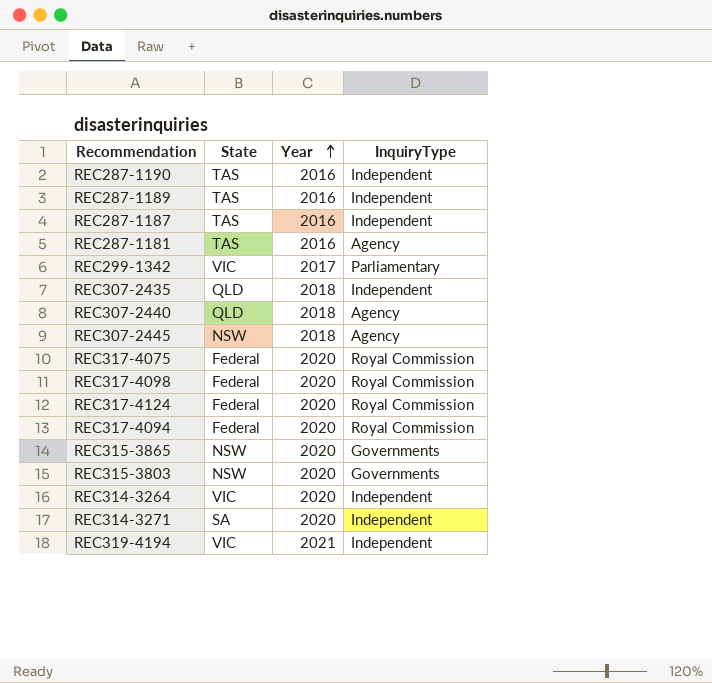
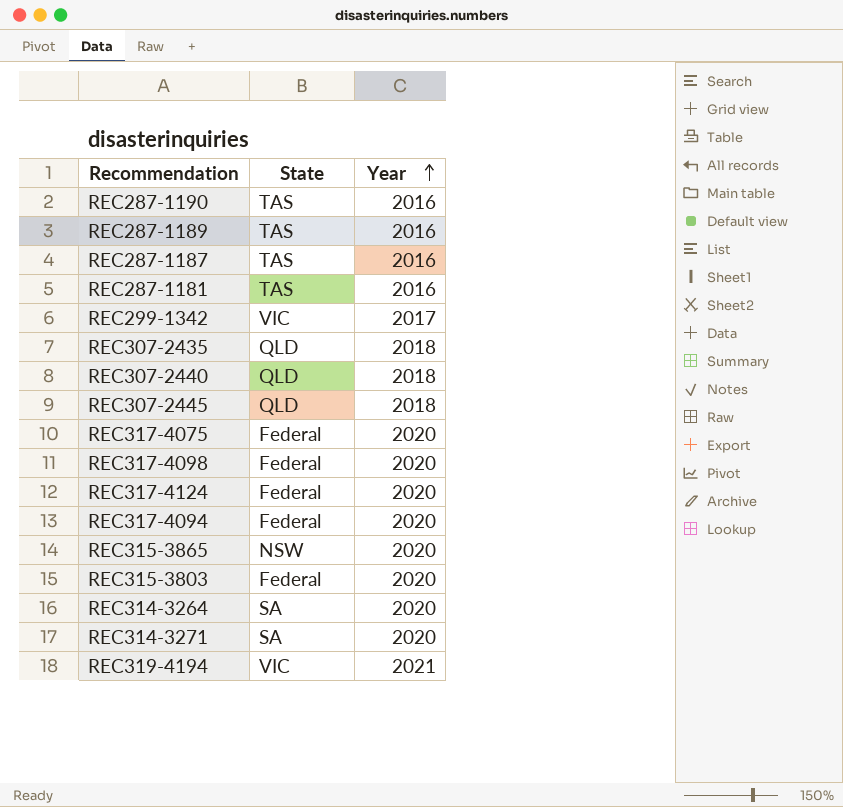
column InquiryType | position: 4 -> none
REC307-2445 | State: NSW -> QLD
REC315-3803 | State: NSW -> Federal
REC314-3264 | State: VIC -> SA

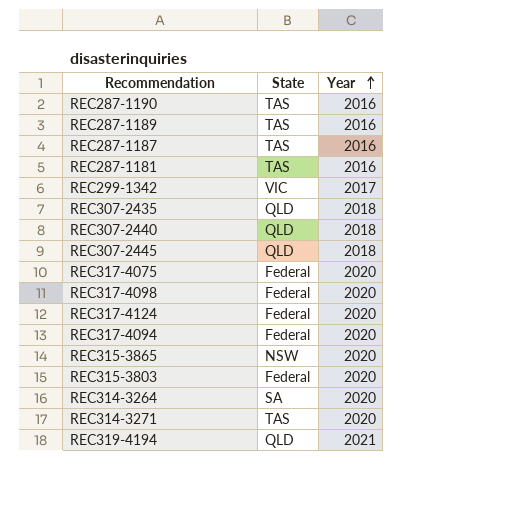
REC314-3271 | State: SA -> TAS
REC319-4194 | State: VIC -> QLD

